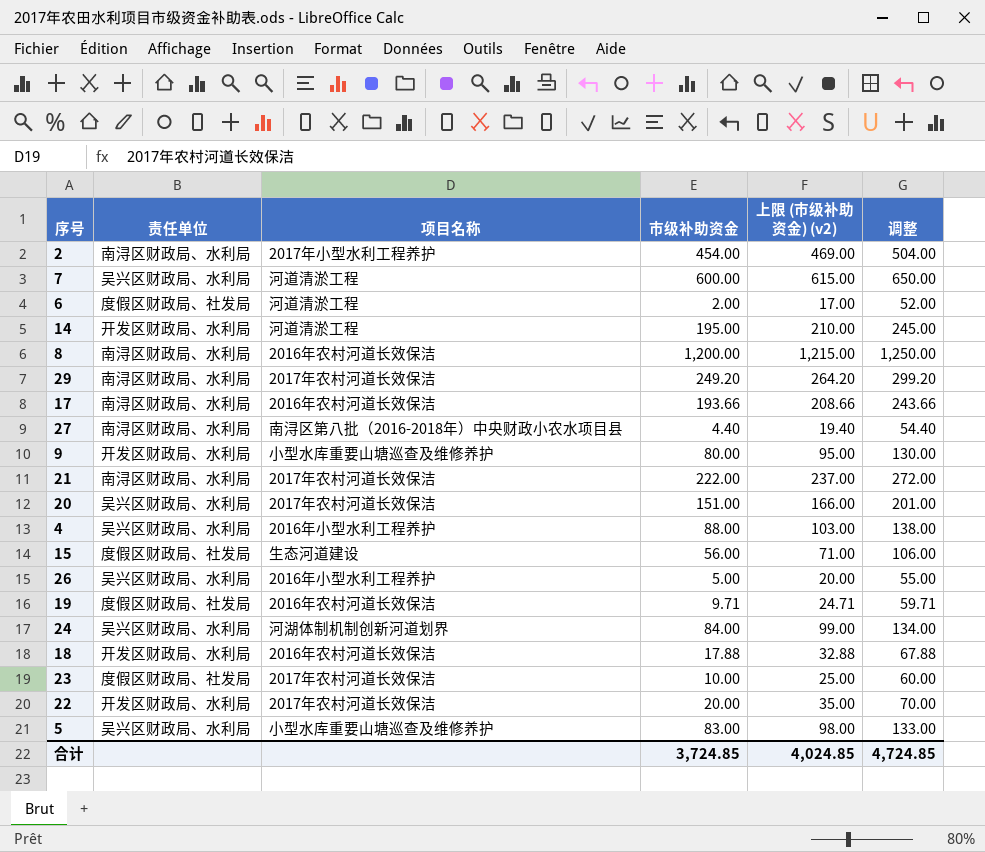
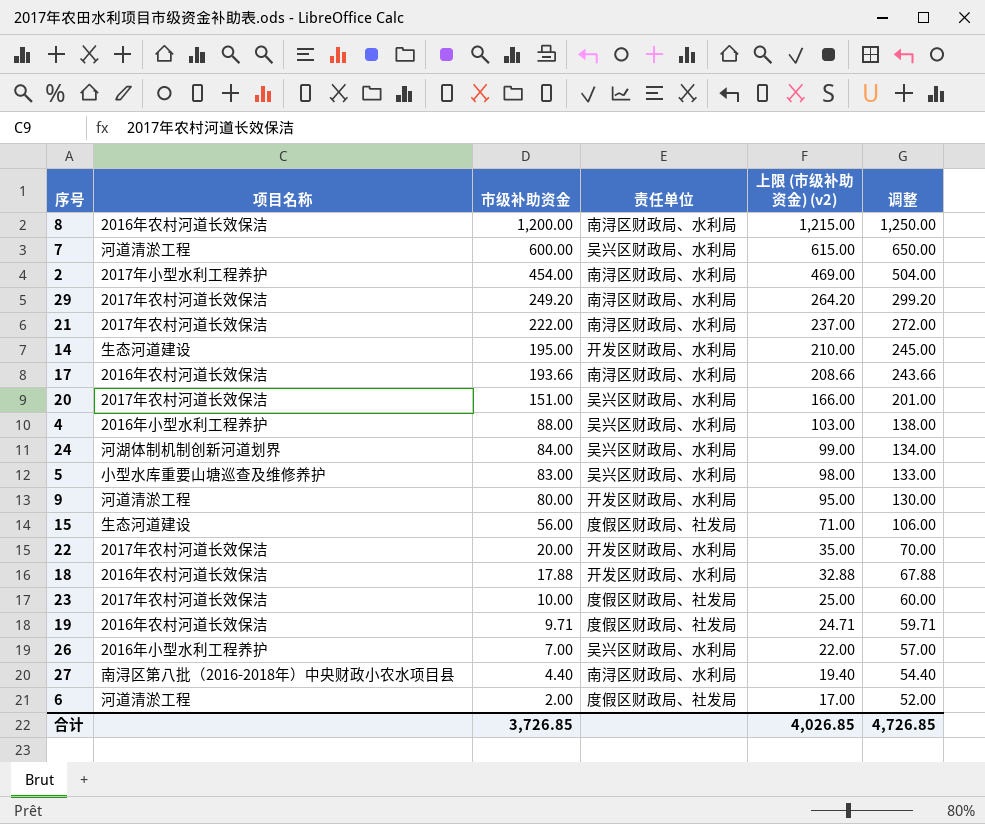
row order: none -> 市级补助资金 descending
column 责任单位 | position: 2 -> 4
14 | 项目名称: 河道清淤工程 -> 生态河道建设
9 | 项目名称: 小型水库重要山塘巡查及维修养护 -> 河道清淤工程
26 | 市级补助资金: 5.00 -> 7.00
26 | 上限 (市级补助资金) (v2): 20.00 -> 22.00
26 | 调整: 55.00 -> 57.00
合计 | 市级补助资金: 3,724.85 -> 3,726.85
合计 | 上限 (市级补助资金) (v2): 4,024.85 -> 4,026.85
合计 | 调整: 4,724.85 -> 4,726.85

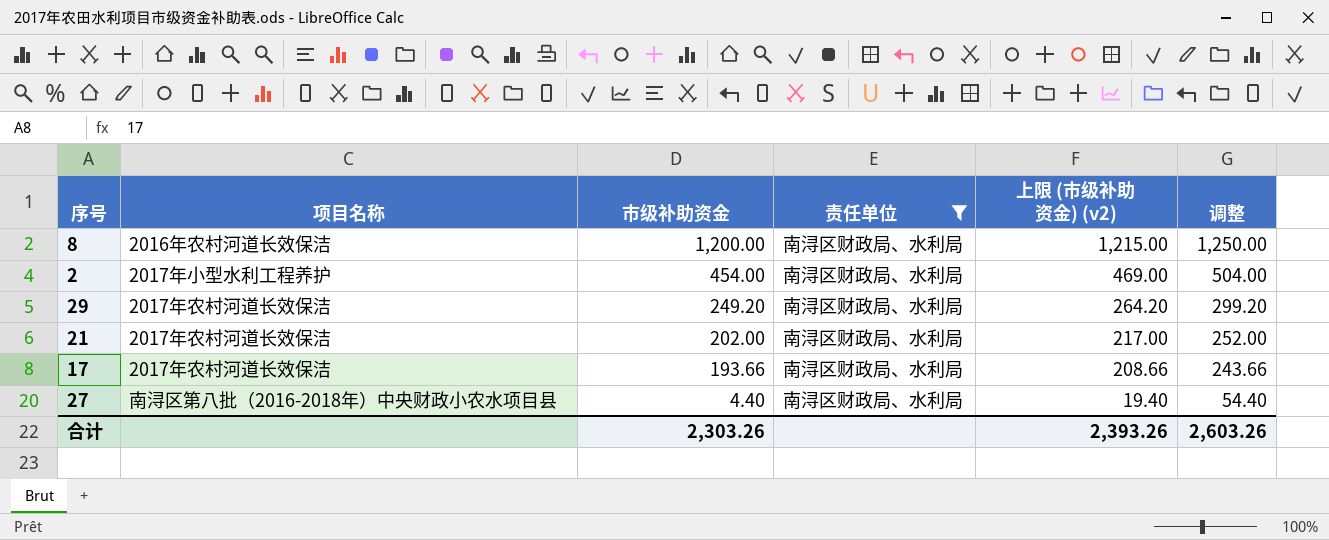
filter: none -> 责任单位 = 南浔区财政局、水利局
21 | 市级补助资金: 222.00 -> 202.00
21 | 上限 (市级补助资金) (v2): 237.00 -> 217.00
21 | 调整: 272.00 -> 252.00
17 | 项目名称: 2016年农村河道长效保洁 -> 2017年农村河道长效保洁
合计 | 市级补助资金: 3,726.85 -> 2,303.26
合计 | 上限 (市级补助资金) (v2): 4,026.85 -> 2,393.26
合计 | 调整: 4,726.85 -> 2,603.26

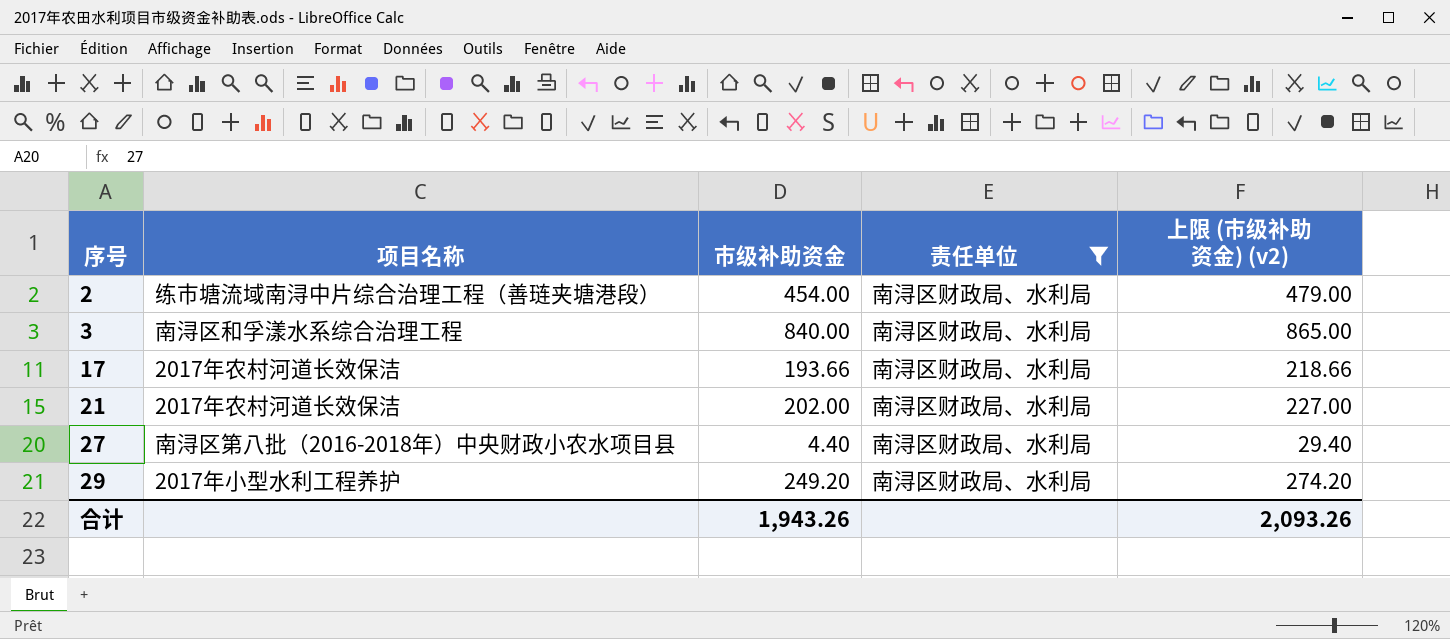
row order: 市级补助资金 descending -> 序号 ascending
column 调整 | formula: [市级补助资金] + 50 -> none
column 上限 (市级补助资金) (v2) | formula: [市级补助资金] + 15 -> [市级补助资金] + 25
row 8: 2016年农村河道长效保洁 | 1,200.00 | 南浔区财政局、水利局 | 1,215.00 | 1,250.00 -> none
2 | 项目名称: 2017年小型水利工程养护 -> 练市塘流域南浔中片综合治理工程（善琏夹塘港段）
row 3: none -> 南浔区和孚漾水系综合治理工程 | 840.00 | 南浔区财政局、水利局 | 865.00
29 | 项目名称: 2017年农村河道长效保洁 -> 2017年小型水利工程养护
合计 | 市级补助资金: 2,303.26 -> 1,943.26
合计 | 上限 (市级补助资金) (v2): 2,393.26 -> 2,093.26

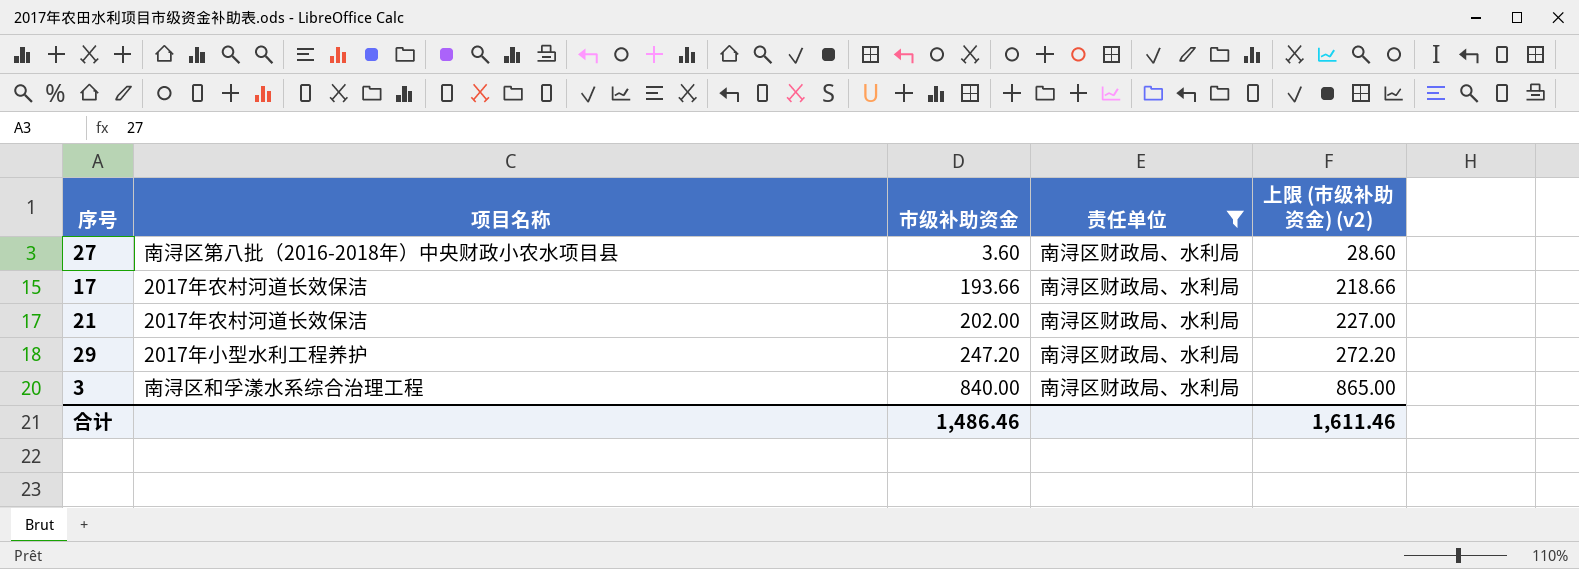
row order: 序号 ascending -> 市级补助资金 ascending
row 2: 练市塘流域南浔中片综合治理工程（善琏夹塘港段） | 454.00 | 南浔区财政局、水利局 | 479.00 -> none
27 | 市级补助资金: 4.40 -> 3.60
27 | 上限 (市级补助资金) (v2): 29.40 -> 28.60
29 | 市级补助资金: 249.20 -> 247.20
29 | 上限 (市级补助资金) (v2): 274.20 -> 272.20
合计 | 市级补助资金: 1,943.26 -> 1,486.46
合计 | 上限 (市级补助资金) (v2): 2,093.26 -> 1,611.46

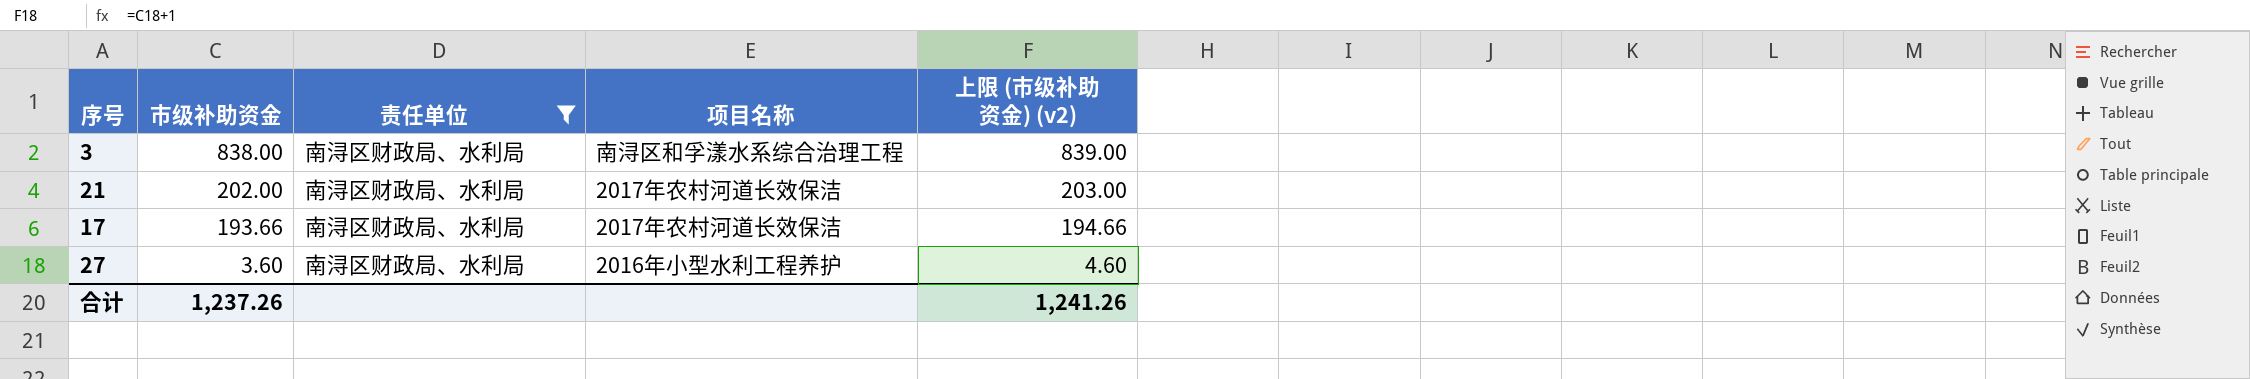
row order: 市级补助资金 ascending -> 市级补助资金 descending
column 项目名称 | position: 2 -> 4
column 上限 (市级补助资金) (v2) | formula: [市级补助资金] + 25 -> [市级补助资金] + 1
row 29: 2017年小型水利工程养护 | 247.20 | 南浔区财政局、水利局 | 272.20 -> none
3 | 市级补助资金: 840.00 -> 838.00
27 | 项目名称: 南浔区第八批（2016-2018年）中央财政小农水项目县 -> 2016年小型水利工程养护
合计 | 市级补助资金: 1,486.46 -> 1,237.26
合计 | 上限 (市级补助资金) (v2): 1,611.46 -> 1,241.26

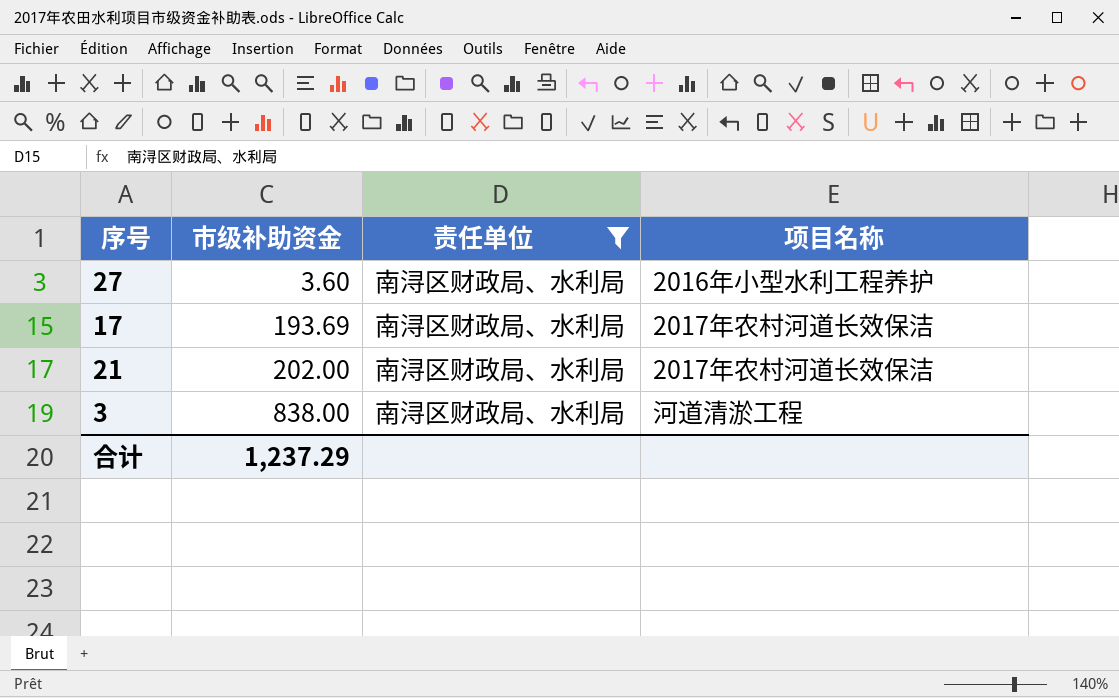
row order: 市级补助资金 descending -> 市级补助资金 ascending
column 上限 (市级补助资金) (v2) | formula: [市级补助资金] + 1 -> none
17 | 市级补助资金: 193.66 -> 193.69
3 | 项目名称: 南浔区和孚漾水系综合治理工程 -> 河道清淤工程
合计 | 市级补助资金: 1,237.26 -> 1,237.29

